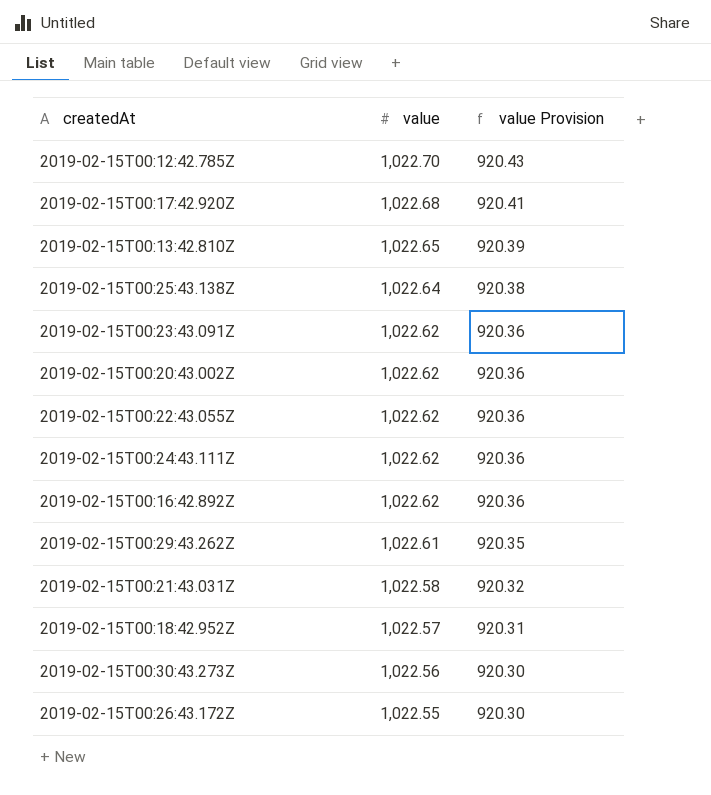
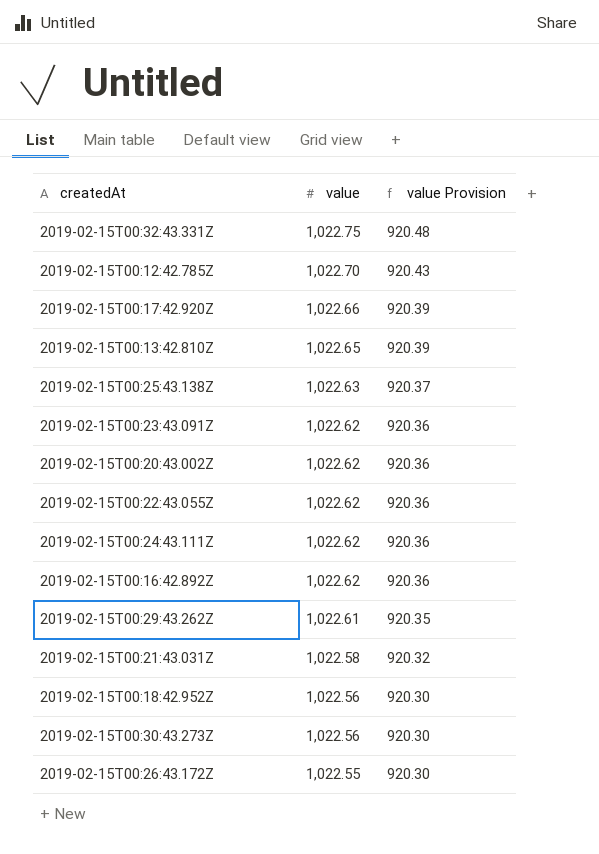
row 2019-02-15T00:32:43.331Z: none -> 1,022.75 | 920.48
2019-02-15T00:17:42.920Z | value: 1,022.68 -> 1,022.66
2019-02-15T00:17:42.920Z | value Provision: 920.41 -> 920.39
2019-02-15T00:25:43.138Z | value: 1,022.64 -> 1,022.63
2019-02-15T00:25:43.138Z | value Provision: 920.38 -> 920.37
2019-02-15T00:18:42.952Z | value: 1,022.57 -> 1,022.56
2019-02-15T00:18:42.952Z | value Provision: 920.31 -> 920.30

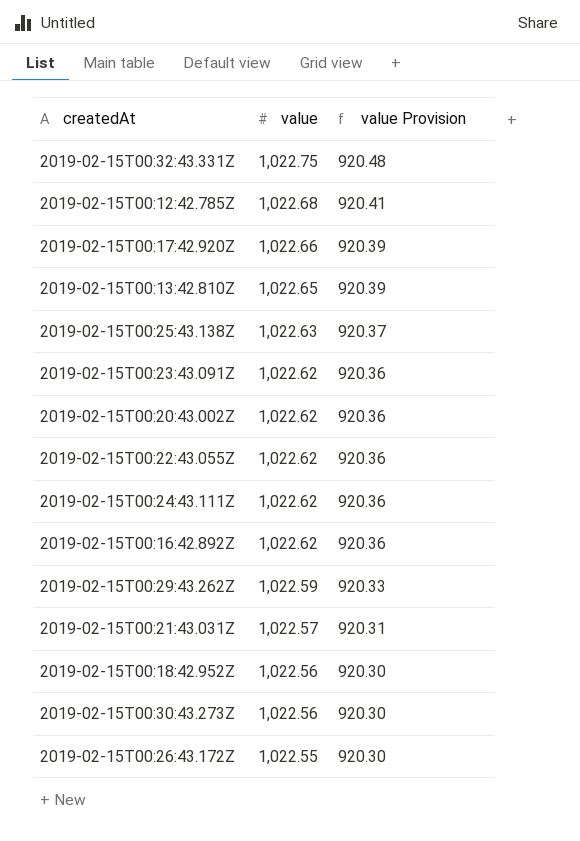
2019-02-15T00:12:42.785Z | value: 1,022.70 -> 1,022.68
2019-02-15T00:12:42.785Z | value Provision: 920.43 -> 920.41
2019-02-15T00:29:43.262Z | value: 1,022.61 -> 1,022.59
2019-02-15T00:29:43.262Z | value Provision: 920.35 -> 920.33
2019-02-15T00:21:43.031Z | value: 1,022.58 -> 1,022.57
2019-02-15T00:21:43.031Z | value Provision: 920.32 -> 920.31

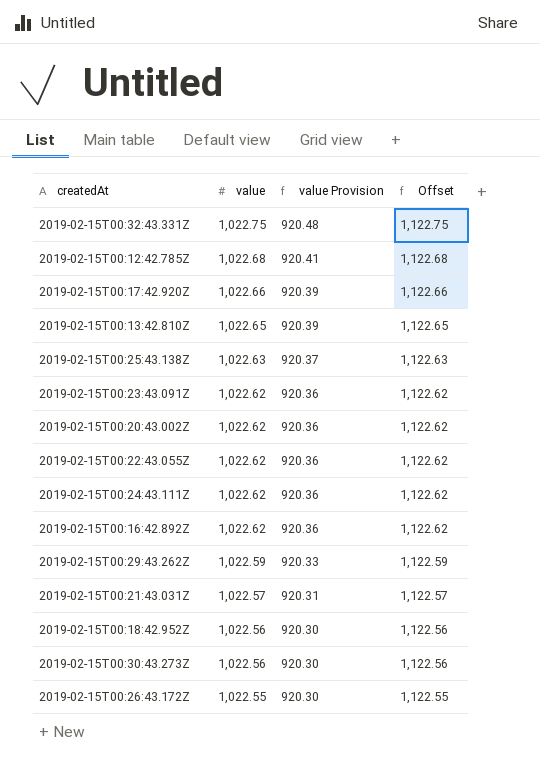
column Offset | formula: none -> [value] + 100

